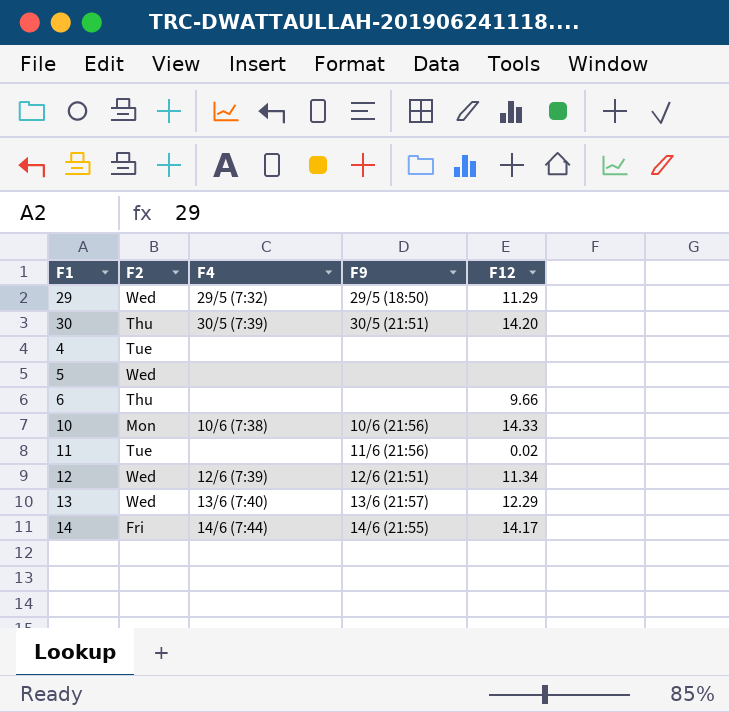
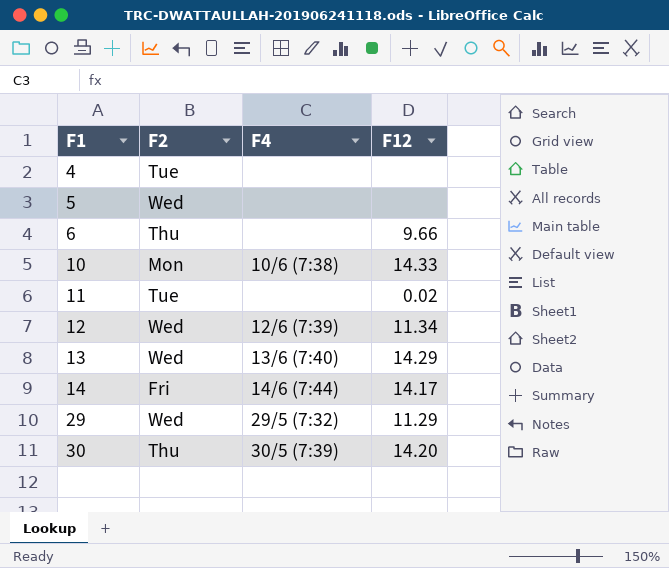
row order: none -> F1 ascending
column F9 | position: 4 -> none
13 | F12: 12.29 -> 14.29

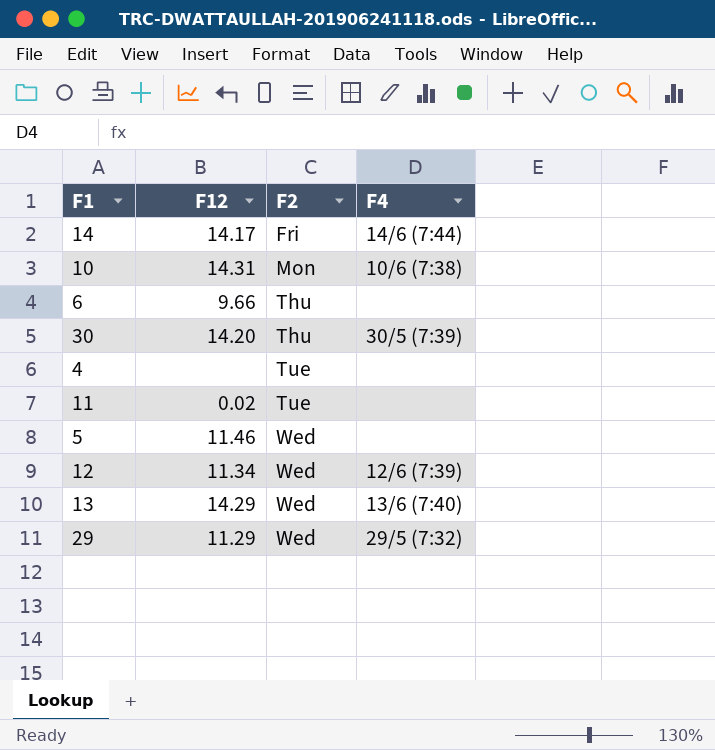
row order: F1 ascending -> F2 ascending
column F12 | position: 4 -> 2
10 | F12: 14.33 -> 14.31
5 | F12: none -> 11.46

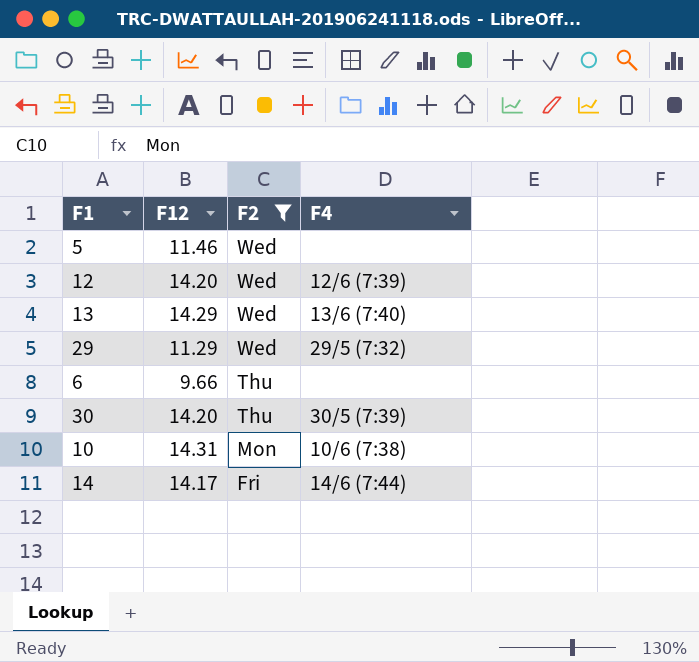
filter: none -> F2 != Tue
row order: F2 ascending -> F2 descending
12 | F12: 11.34 -> 14.20

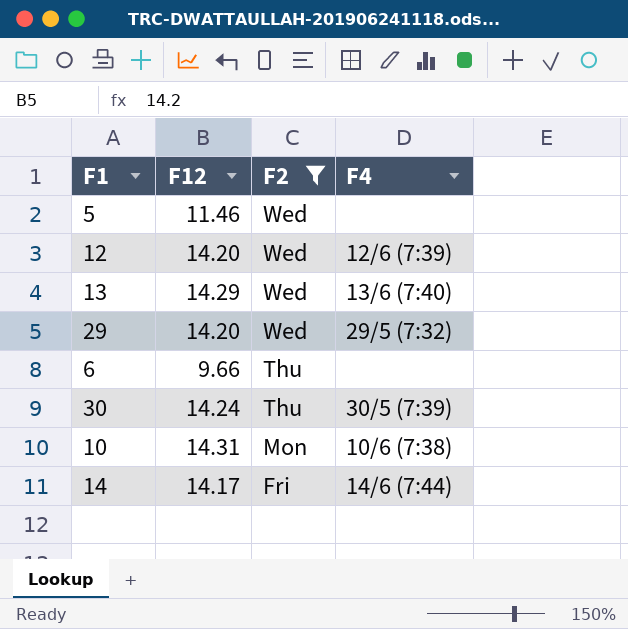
29 | F12: 11.29 -> 14.20
30 | F12: 14.20 -> 14.24

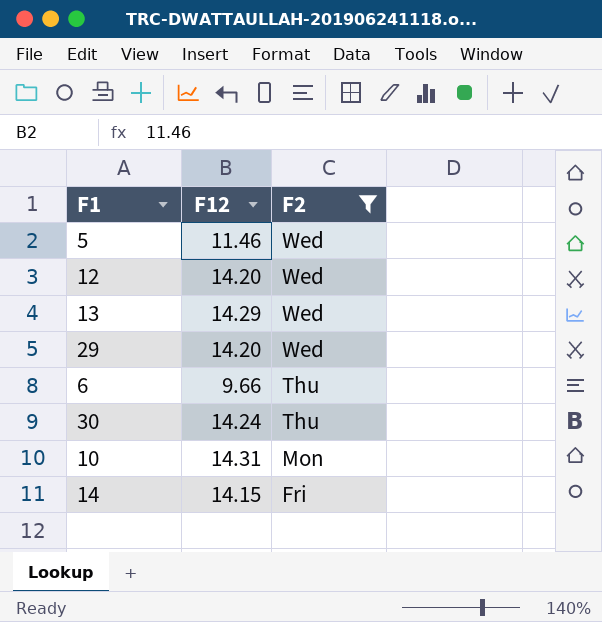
column F4 | position: 4 -> none
14 | F12: 14.17 -> 14.15

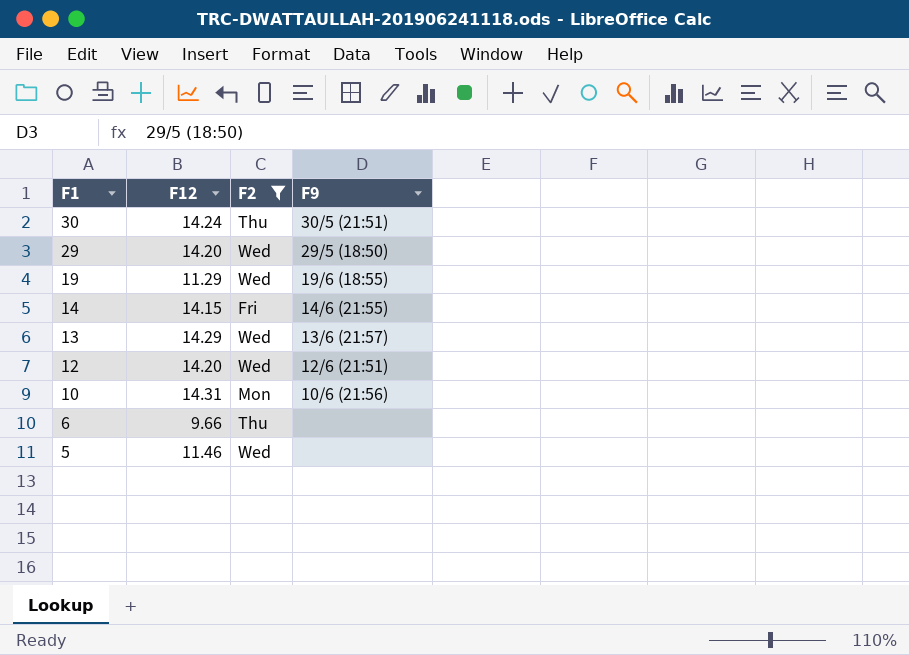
row order: F2 descending -> F1 descending
column F9 | position: none -> 4
row 19: none -> 11.29 | Wed | 19/6 (18:55)

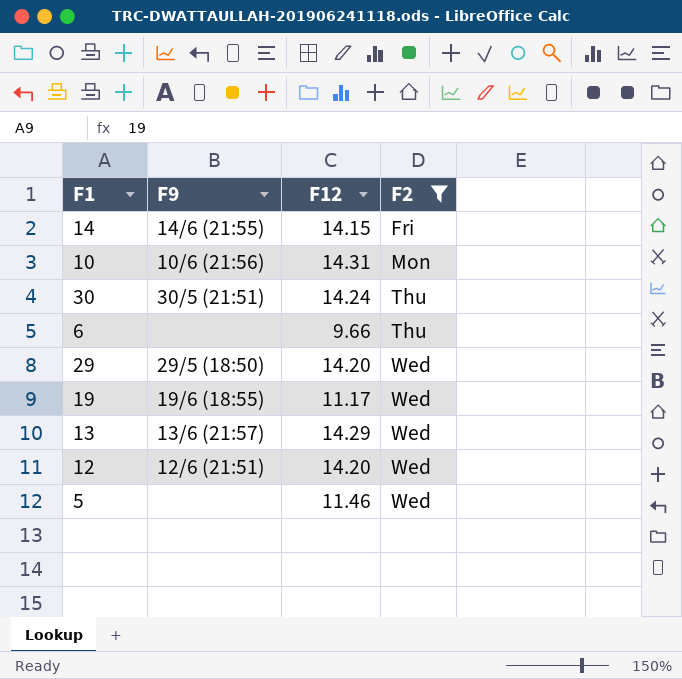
row order: F1 descending -> F2 ascending
column F9 | position: 4 -> 2
19 | F12: 11.29 -> 11.17

